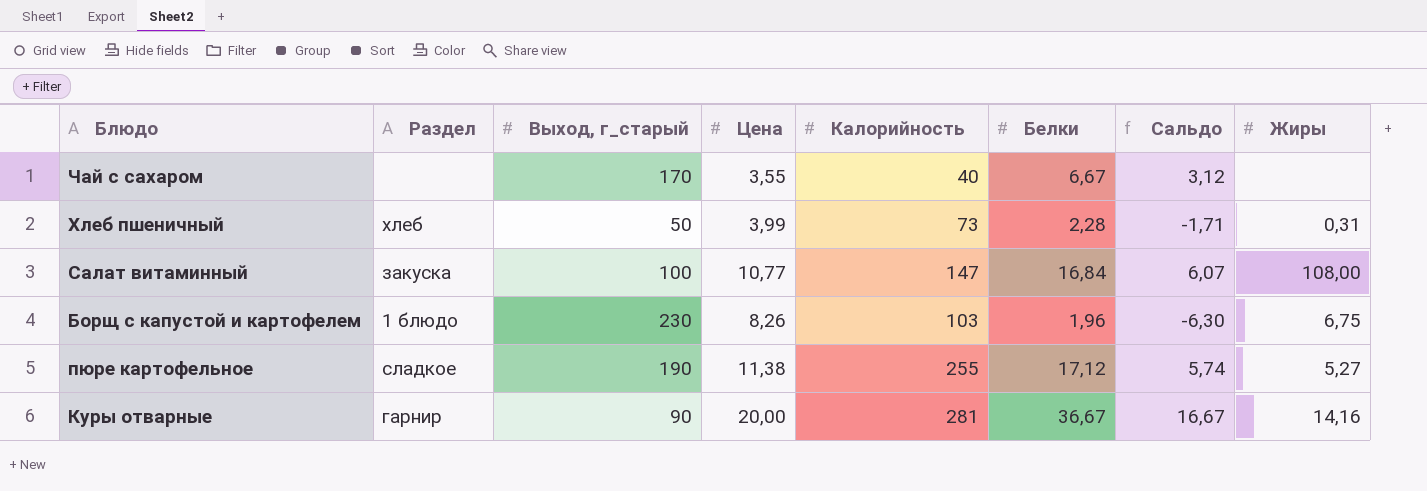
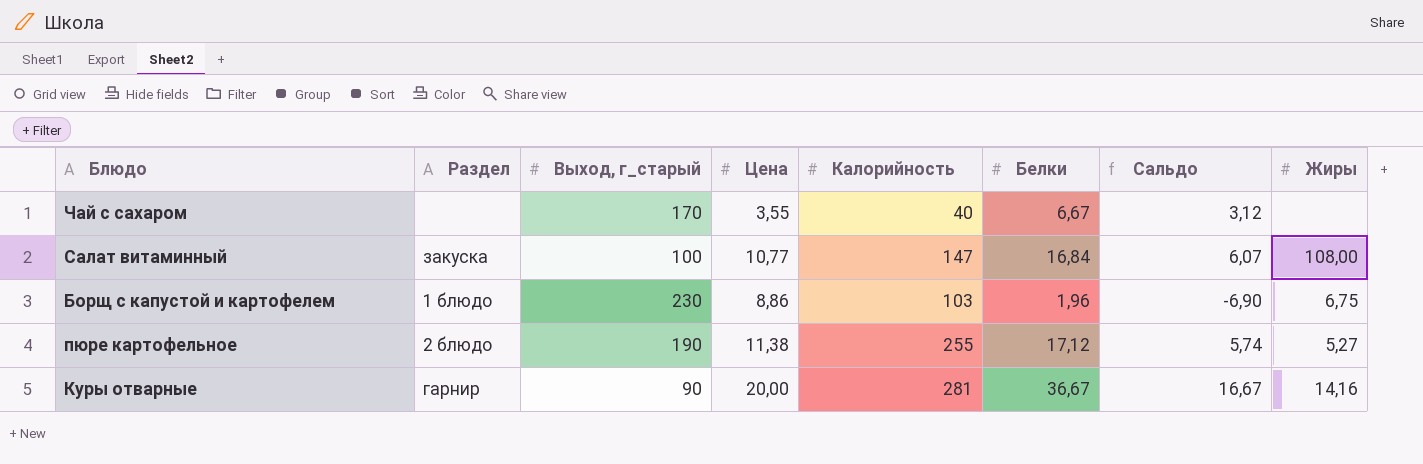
row Хлеб пшеничный: хлеб | 50 | 3,99 | 73 | 2,28 | -1,71 | 0,31 -> none
Борщ с капустой и картофелем | Цена: 8,26 -> 8,86
Борщ с капустой и картофелем | Сальдо: -6,30 -> -6,90
пюре картофельное | Раздел: сладкое -> 2 блюдо

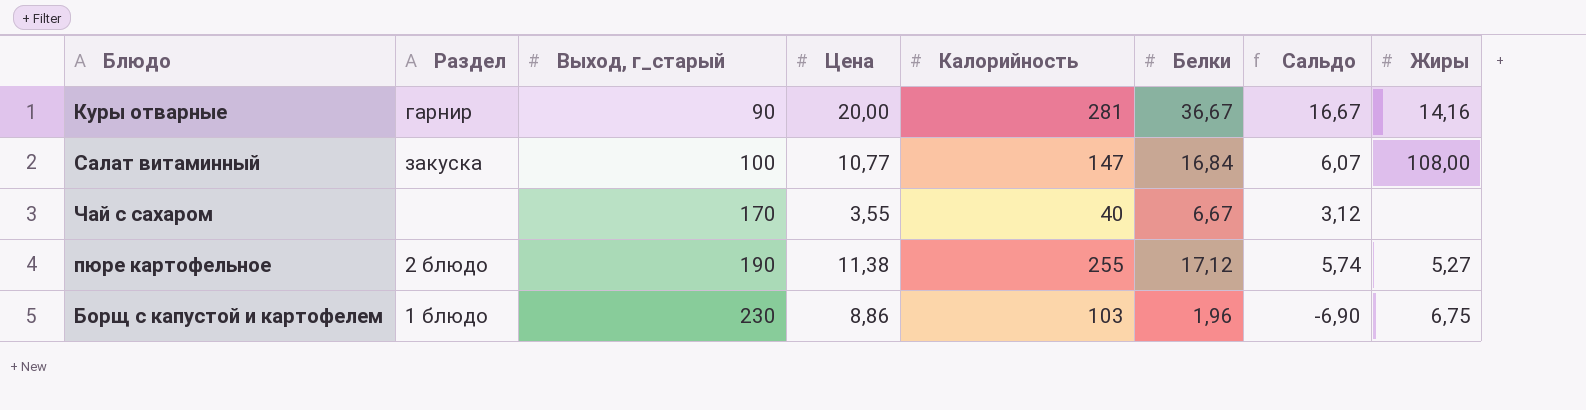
row order: none -> Выход, г_старый ascending

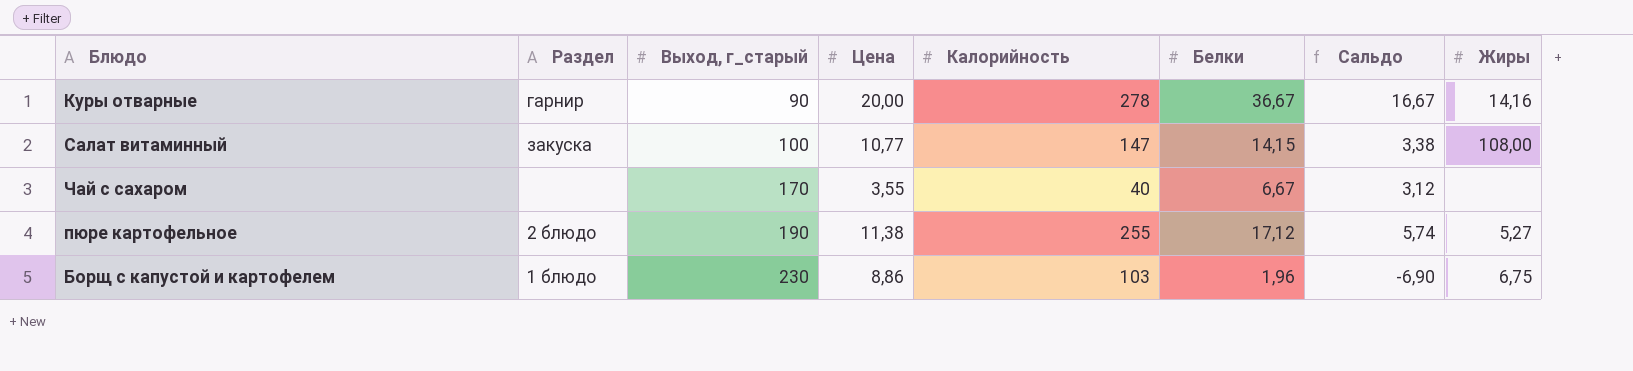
Куры отварные | Калорийность: 281 -> 278
Салат витаминный | Белки: 16,84 -> 14,15
Салат витаминный | Сальдо: 6,07 -> 3,38

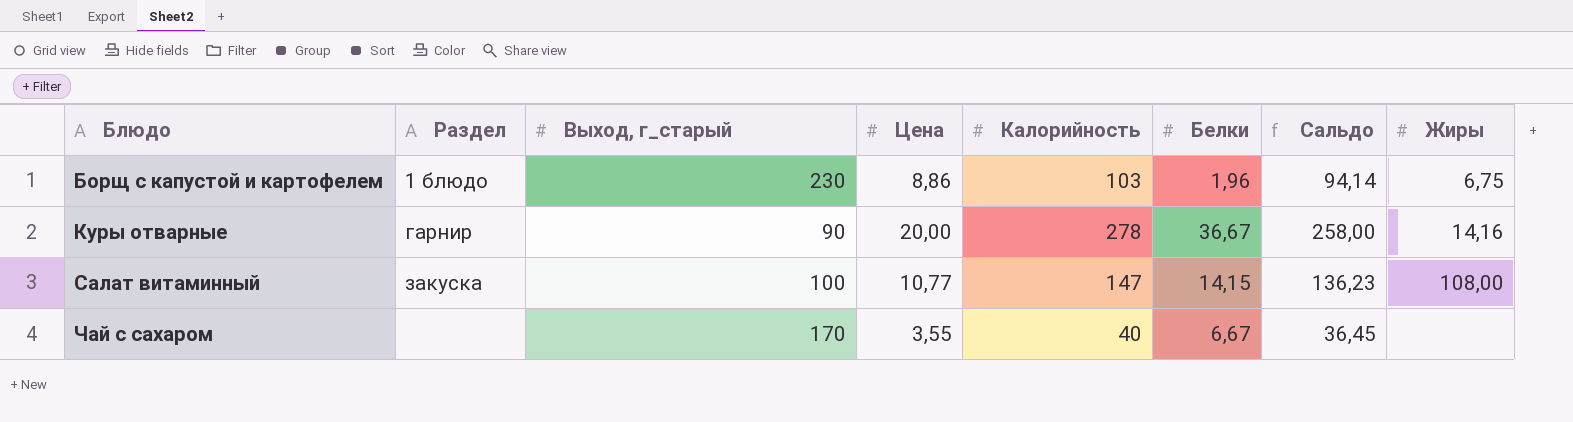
row order: Выход, г_старый ascending -> Блюдо ascending
column Сальдо | formula: [Белки] - [Цена] -> [Калорийность] - [Цена]
row пюре картофельное: 2 блюдо | 190 | 11,38 | 255 | 17,12 | 5,74 | 5,27 -> none

